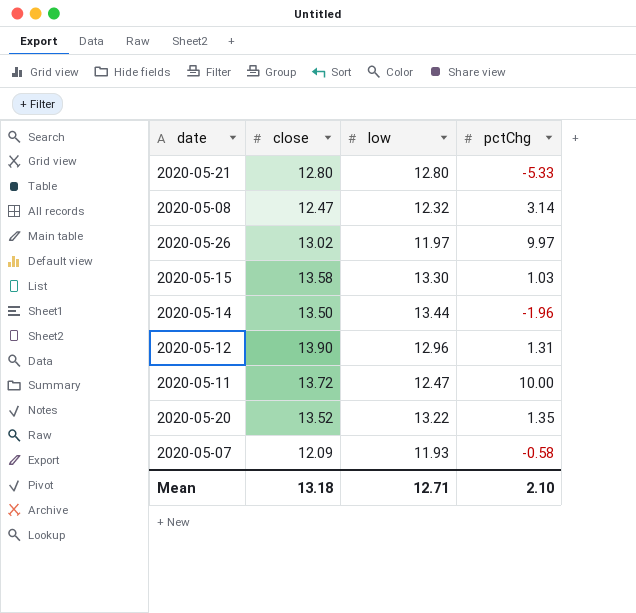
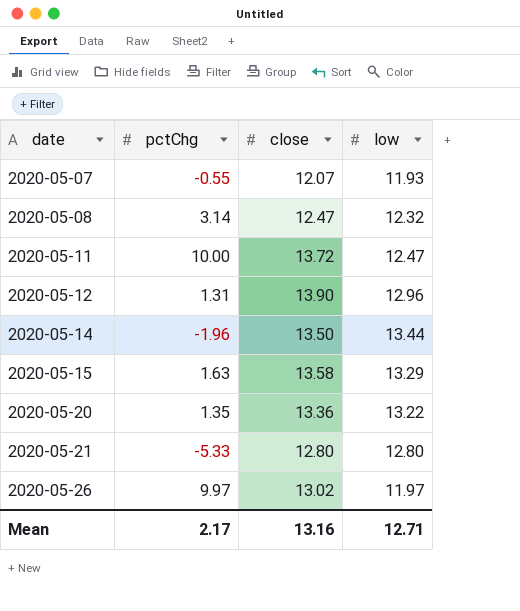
row order: none -> date ascending
column pctChg | position: 4 -> 2
2020-05-07 | pctChg: -0.58 -> -0.55
2020-05-07 | close: 12.09 -> 12.07
2020-05-15 | pctChg: 1.03 -> 1.63
2020-05-15 | low: 13.30 -> 13.29
2020-05-20 | close: 13.52 -> 13.36
Mean | pctChg: 2.10 -> 2.17
Mean | close: 13.18 -> 13.16

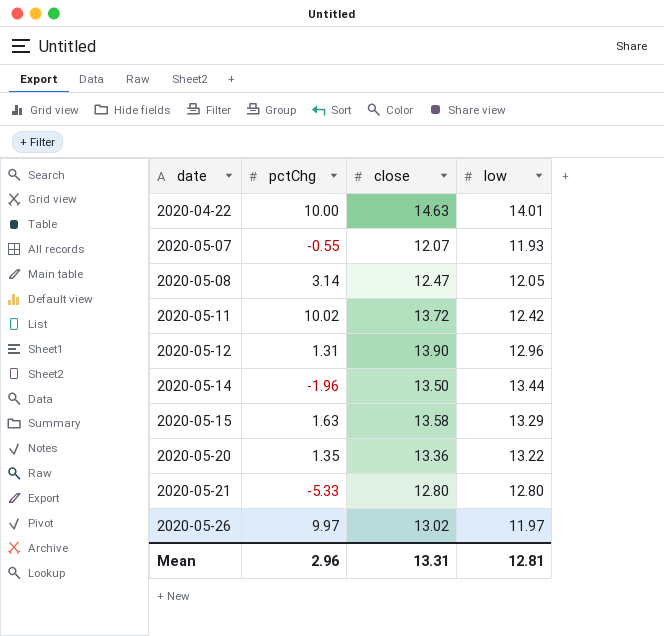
row 2020-04-22: none -> 10.00 | 14.63 | 14.01
2020-05-08 | low: 12.32 -> 12.05
2020-05-11 | pctChg: 10.00 -> 10.02
2020-05-11 | low: 12.47 -> 12.42
Mean | pctChg: 2.17 -> 2.96
Mean | close: 13.16 -> 13.31
Mean | low: 12.71 -> 12.81

